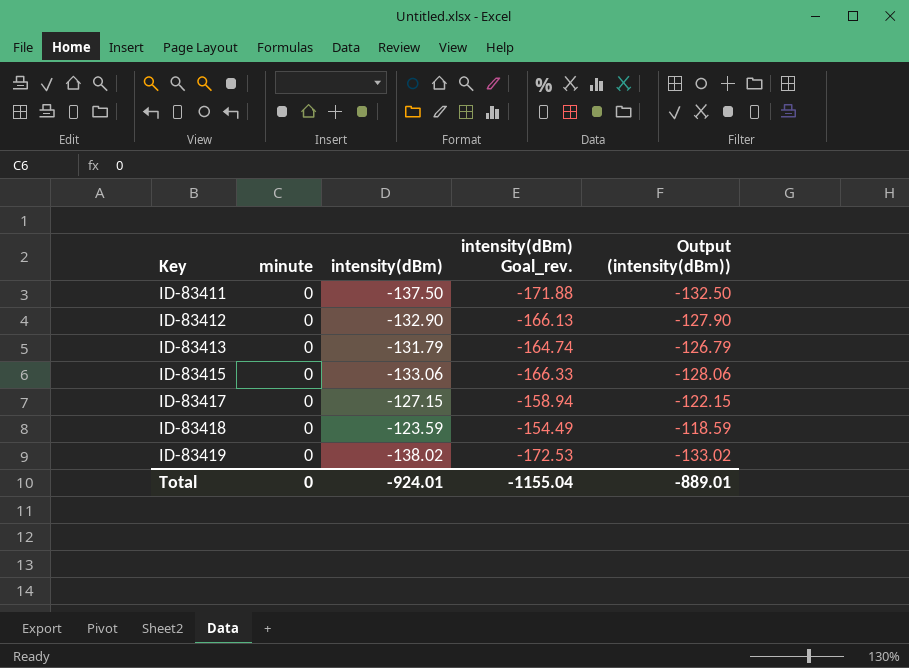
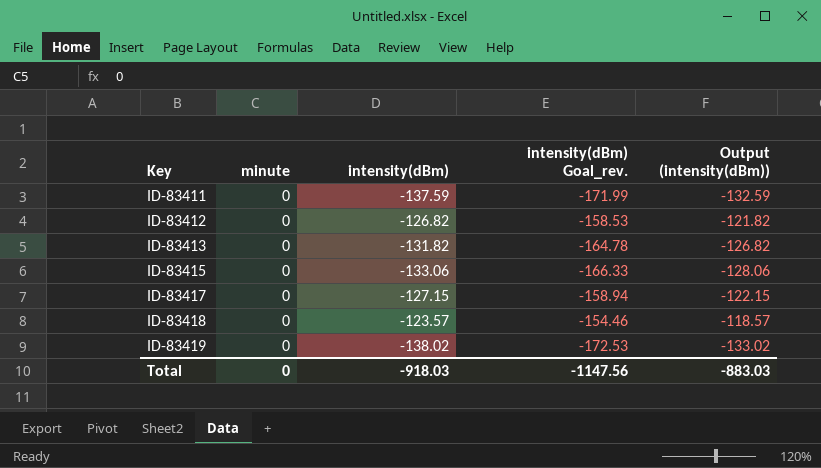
ID-83411 | intensity(dBm): -137.50 -> -137.59
ID-83411 | intensity(dBm) Goal_rev.: -171.88 -> -171.99
ID-83411 | Output (intensity(dBm)): -132.50 -> -132.59
ID-83412 | intensity(dBm): -132.90 -> -126.82
ID-83412 | intensity(dBm) Goal_rev.: -166.13 -> -158.53
ID-83412 | Output (intensity(dBm)): -127.90 -> -121.82
ID-83413 | intensity(dBm): -131.79 -> -131.82
ID-83413 | intensity(dBm) Goal_rev.: -164.74 -> -164.78
ID-83413 | Output (intensity(dBm)): -126.79 -> -126.82
ID-83418 | intensity(dBm): -123.59 -> -123.57
ID-83418 | intensity(dBm) Goal_rev.: -154.49 -> -154.46
ID-83418 | Output (intensity(dBm)): -118.59 -> -118.57
Total | intensity(dBm): -924.01 -> -918.03
Total | intensity(dBm) Goal_rev.: -1155.04 -> -1147.56
Total | Output (intensity(dBm)): -889.01 -> -883.03

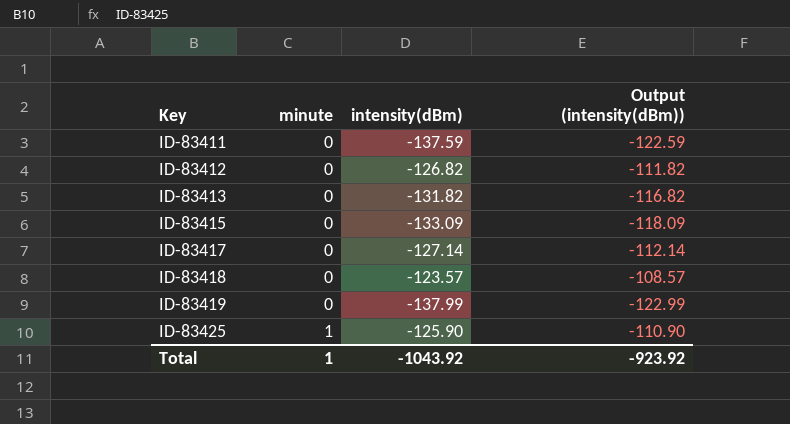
column intensity(dBm) Goal_rev. | formula: [intensity(dBm)] * 1.25 -> none
column Output (intensity(dBm)) | formula: [intensity(dBm)] + 5 -> [intensity(dBm)] + 15
ID-83415 | intensity(dBm): -133.06 -> -133.09
ID-83417 | intensity(dBm): -127.15 -> -127.14
ID-83419 | intensity(dBm): -138.02 -> -137.99
row ID-83425: none -> 1 | -125.90 | -110.90
Total | minute: 0 -> 1
Total | intensity(dBm): -918.03 -> -1043.92
Total | Output (intensity(dBm)): -883.03 -> -923.92

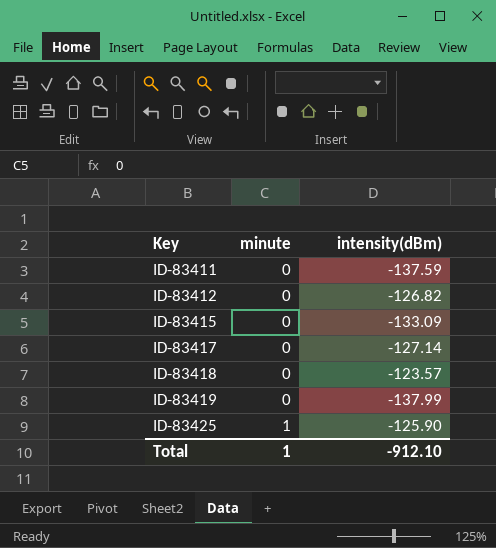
column Output (intensity(dBm)) | formula: [intensity(dBm)] + 15 -> none
row ID-83413: 0 | -131.82 | -116.82 -> none
Total | intensity(dBm): -1043.92 -> -912.10

